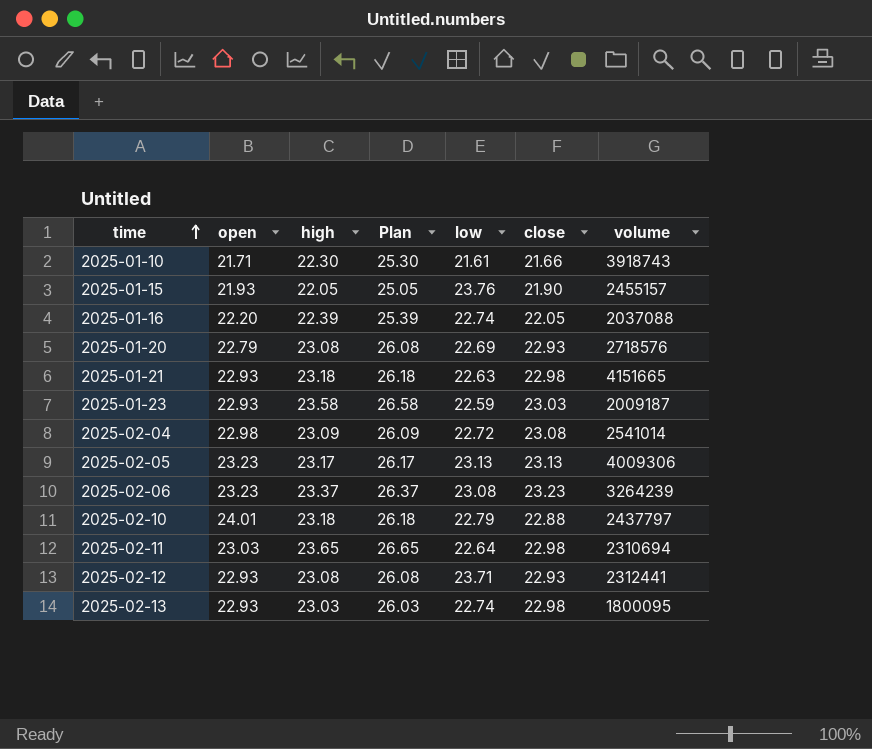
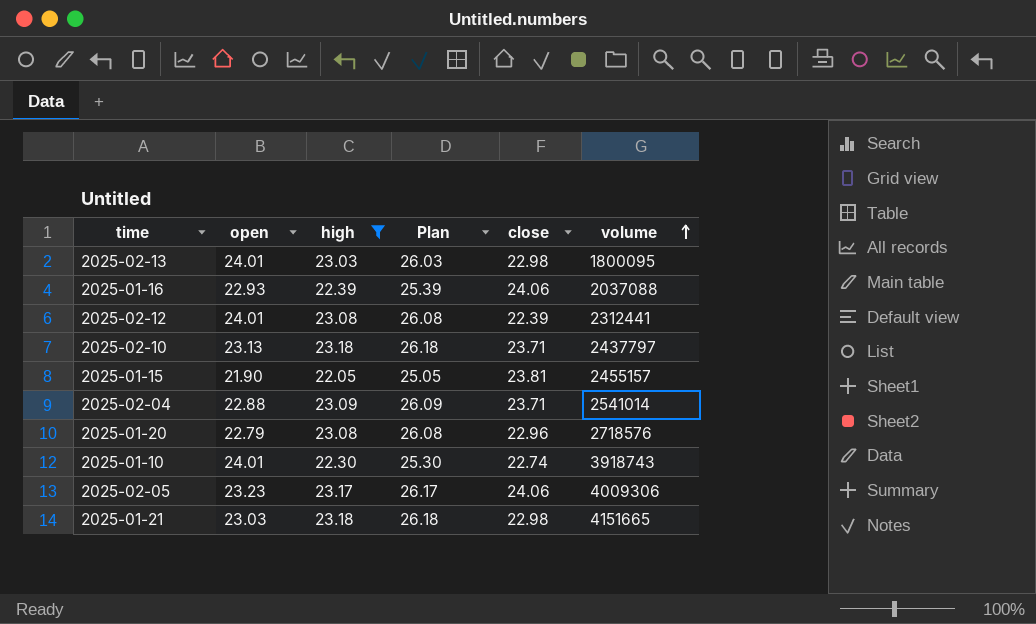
filter: none -> high <= 23.18
row order: time ascending -> volume ascending
column low | position: 5 -> none
2025-02-13 | open: 22.93 -> 24.01
2025-01-16 | open: 22.20 -> 22.93
2025-01-16 | close: 22.05 -> 24.06
2025-02-12 | open: 22.93 -> 24.01
2025-02-12 | close: 22.93 -> 22.39
2025-02-10 | open: 24.01 -> 23.13
2025-02-10 | close: 22.88 -> 23.71
2025-01-15 | open: 21.93 -> 21.90
2025-01-15 | close: 21.90 -> 23.81
2025-02-04 | open: 22.98 -> 22.88
2025-02-04 | close: 23.08 -> 23.71
2025-01-20 | close: 22.93 -> 22.96
2025-01-10 | open: 21.71 -> 24.01
2025-01-10 | close: 21.66 -> 22.74
2025-02-05 | close: 23.13 -> 24.06
2025-01-21 | open: 22.93 -> 23.03

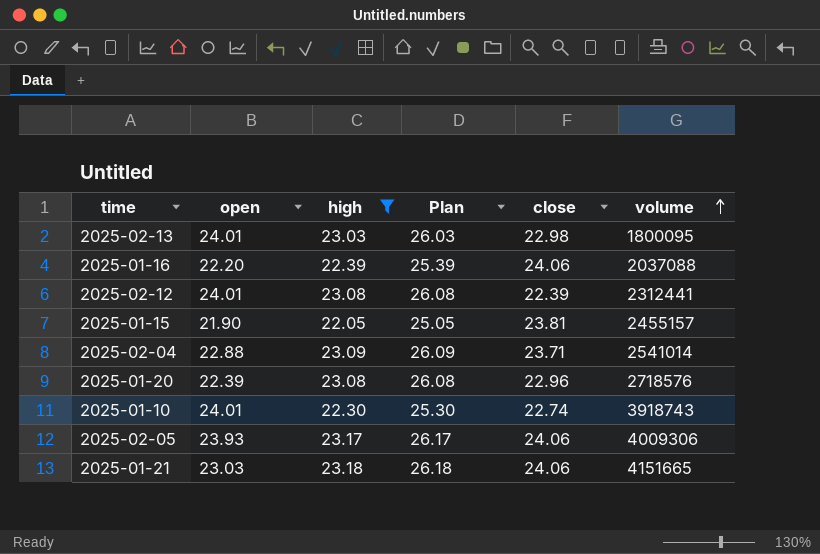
row 2025-02-10: 23.13 | 23.18 | 26.18 | 23.71 | 2437797 -> none
2025-01-16 | open: 22.93 -> 22.20
2025-01-20 | open: 22.79 -> 22.39
2025-02-05 | open: 23.23 -> 23.93
2025-01-21 | close: 22.98 -> 24.06

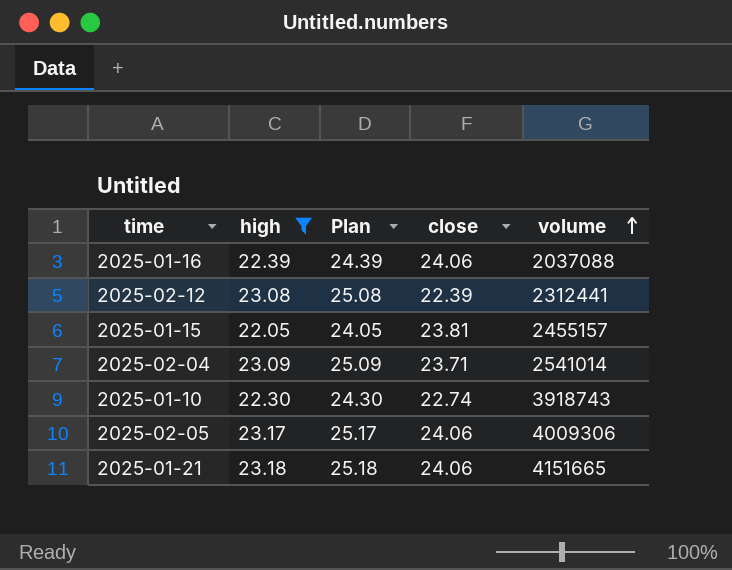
column open | position: 2 -> none
column Plan | formula: [high] + 3 -> [high] + 2
row 2025-02-13: 24.01 | 23.03 | 26.03 | 22.98 | 1800095 -> none
row 2025-01-20: 22.39 | 23.08 | 26.08 | 22.96 | 2718576 -> none

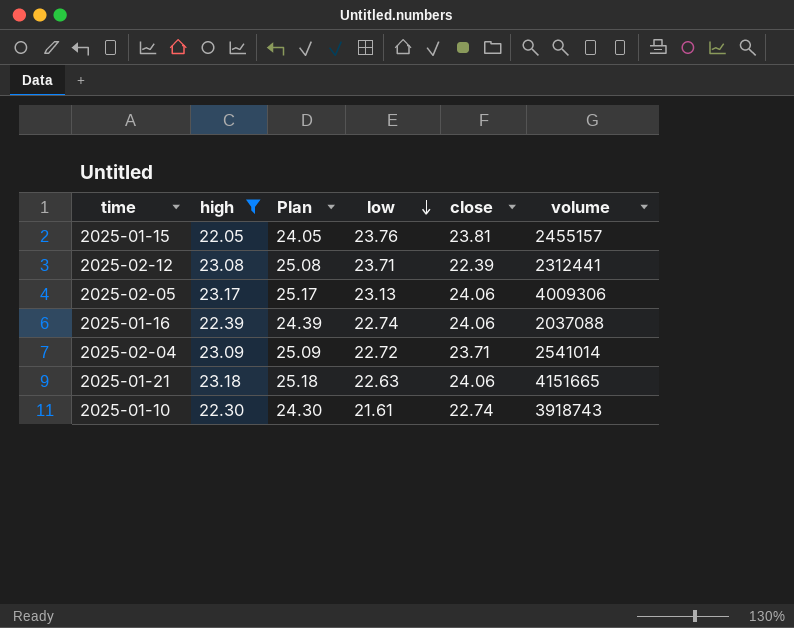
row order: volume ascending -> low descending
column low | position: none -> 4

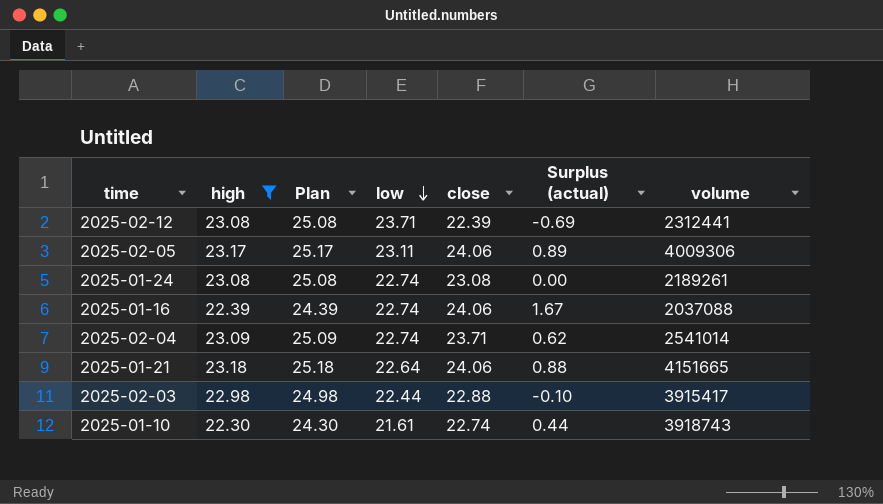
column Surplus (actual) | formula: none -> [close] - [high]
row 2025-01-15: 22.05 | 24.05 | 23.76 | 23.81 | 2455157 -> none
2025-02-05 | low: 23.13 -> 23.11
row 2025-01-24: none -> 23.08 | 25.08 | 22.74 | 23.08 | 0.00 | 2189261
2025-02-04 | low: 22.72 -> 22.74
2025-01-21 | low: 22.63 -> 22.64
row 2025-02-03: none -> 22.98 | 24.98 | 22.44 | 22.88 | -0.10 | 3915417

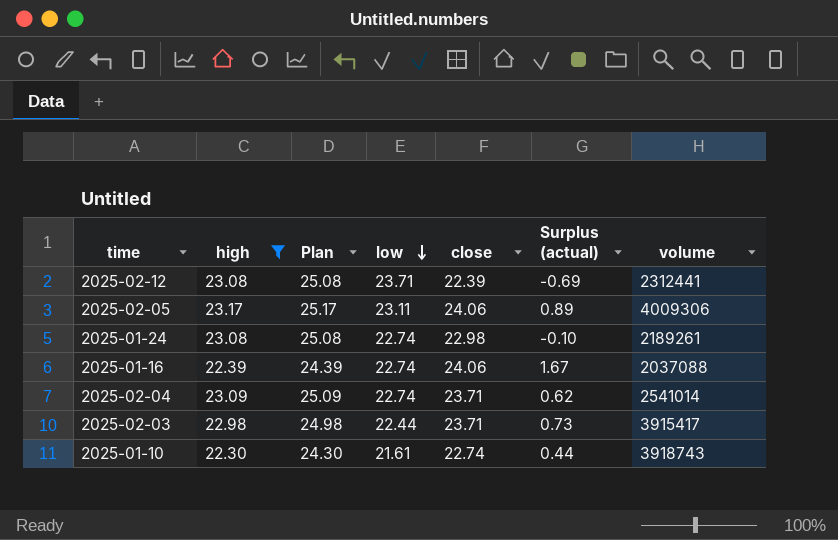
row 2025-01-21: 23.18 | 25.18 | 22.64 | 24.06 | 0.88 | 4151665 -> none
2025-01-24 | close: 23.08 -> 22.98
2025-01-24 | Surplus (actual): 0.00 -> -0.10
2025-02-03 | close: 22.88 -> 23.71
2025-02-03 | Surplus (actual): -0.10 -> 0.73

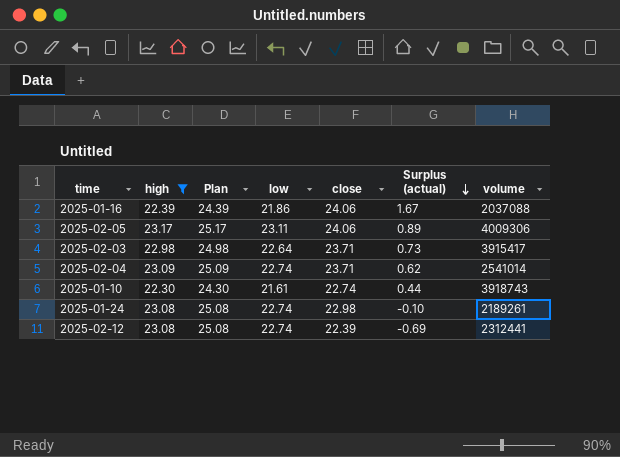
row order: low descending -> Surplus (actual) descending
2025-01-16 | low: 22.74 -> 21.86
2025-02-03 | low: 22.44 -> 22.64
2025-02-12 | low: 23.71 -> 22.74

